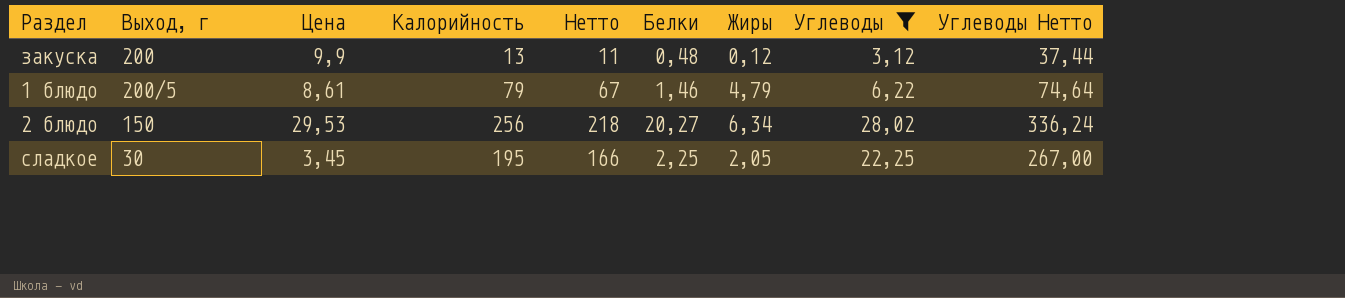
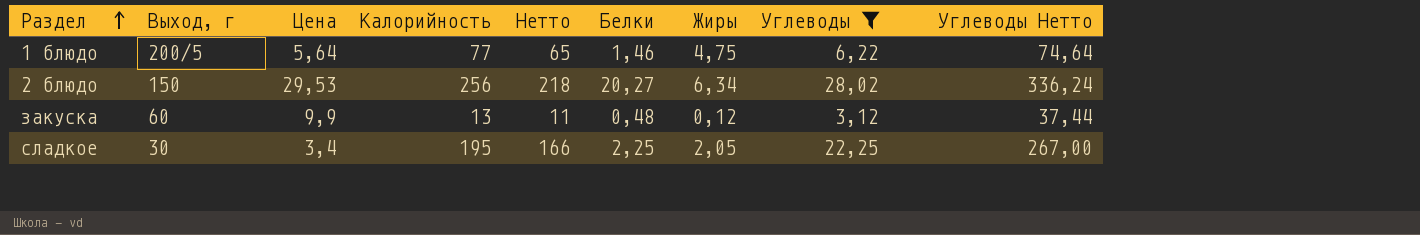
row order: none -> Раздел ascending
1 блюдо | Цена: 8,61 -> 5,64
1 блюдо | Калорийность: 79 -> 77
1 блюдо | Нетто: 67 -> 65
1 блюдо | Жиры: 4,79 -> 4,75
закуска | Выход, г: 200 -> 60
сладкое | Цена: 3,45 -> 3,4

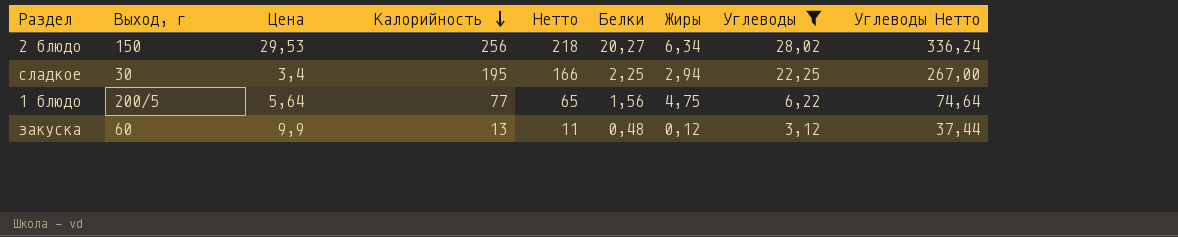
row order: Раздел ascending -> Калорийность descending
сладкое | Жиры: 2,05 -> 2,94
1 блюдо | Белки: 1,46 -> 1,56

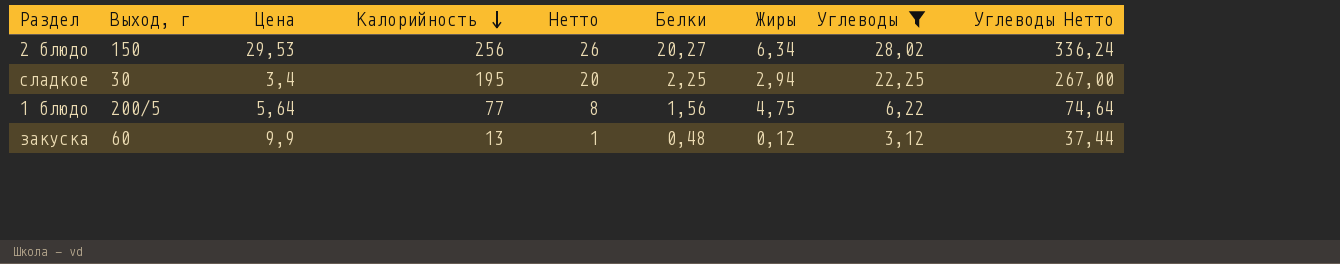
column Нетто | formula: [Калорийность] * 0,85 -> [Калорийность] * 0,1

